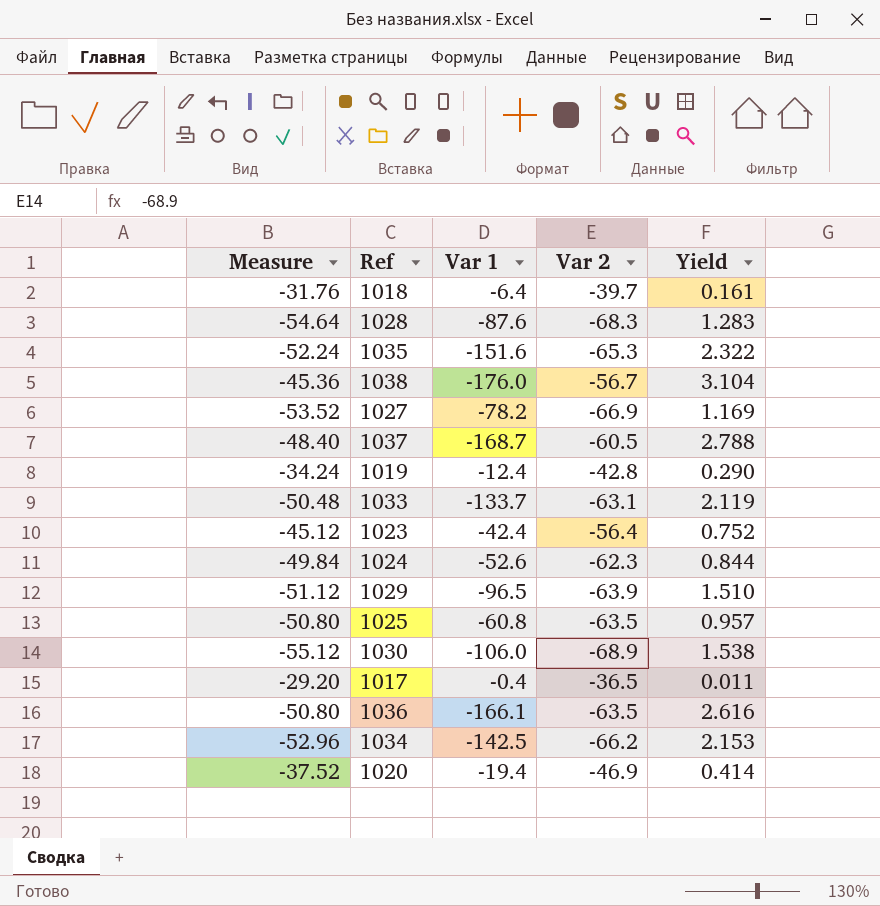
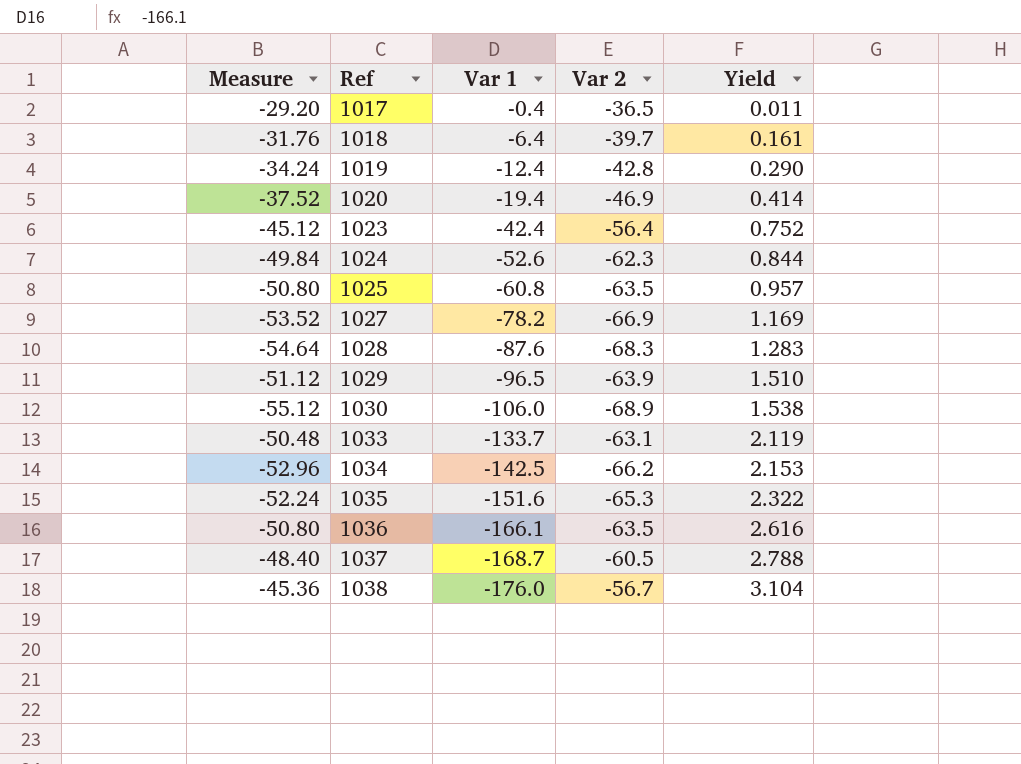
row order: none -> Ref ascending

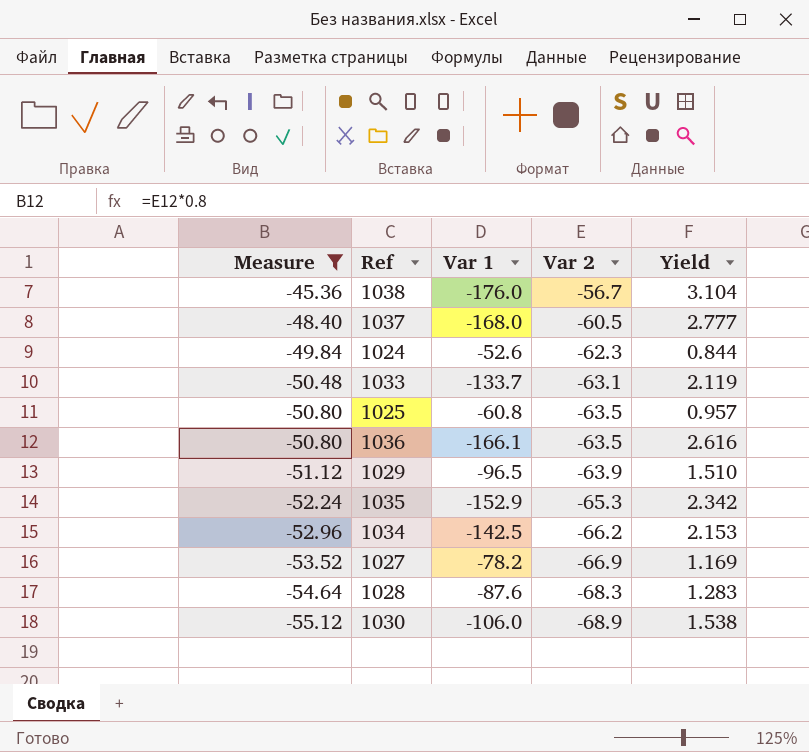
filter: none -> Measure <= -45.36
row order: Ref ascending -> Measure descending
1037 | Var 1: -168.7 -> -168.0
1037 | Yield: 2.788 -> 2.777
1035 | Var 1: -151.6 -> -152.9
1035 | Yield: 2.322 -> 2.342

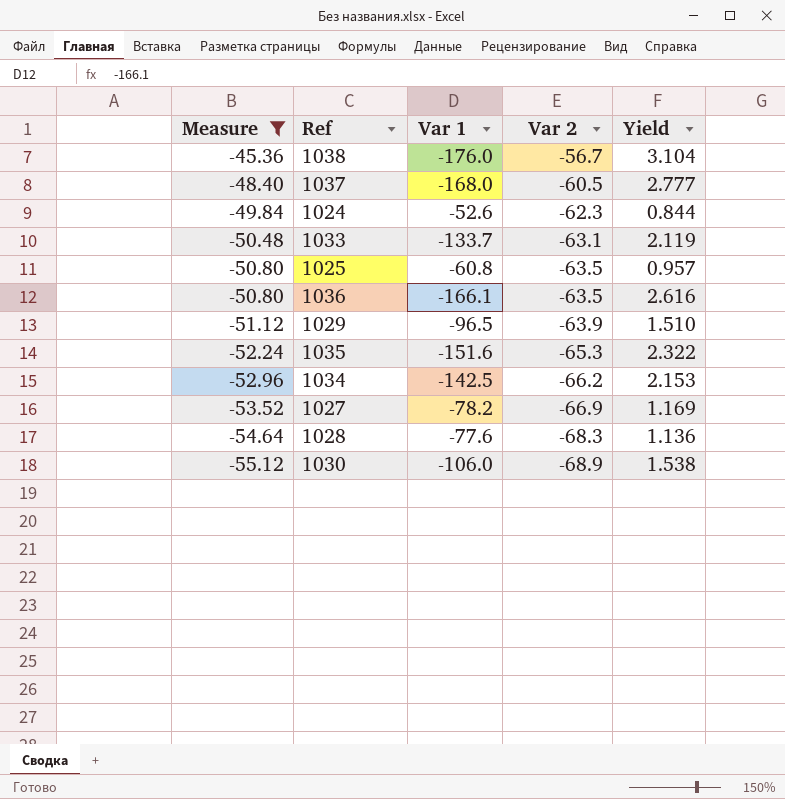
1035 | Var 1: -152.9 -> -151.6
1035 | Yield: 2.342 -> 2.322
1028 | Var 1: -87.6 -> -77.6
1028 | Yield: 1.283 -> 1.136

